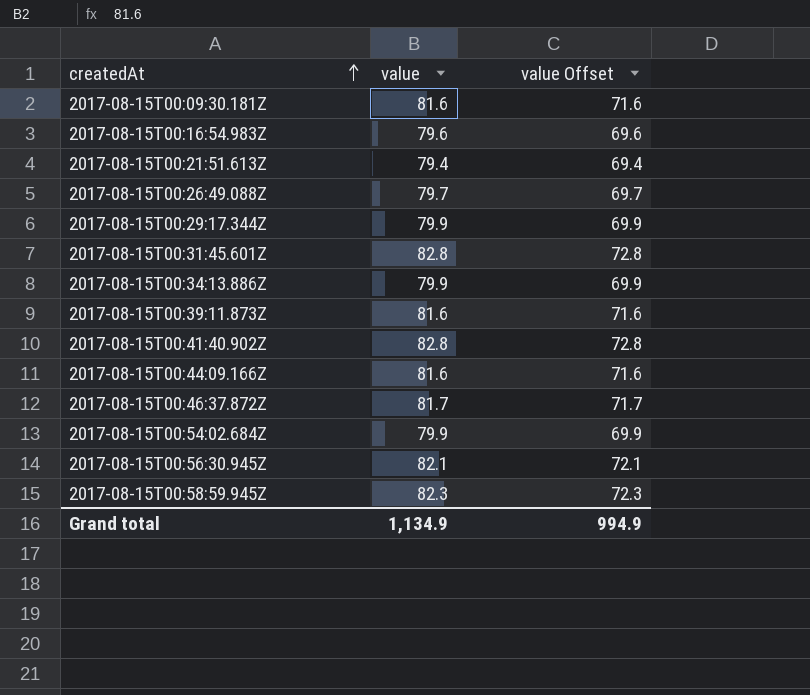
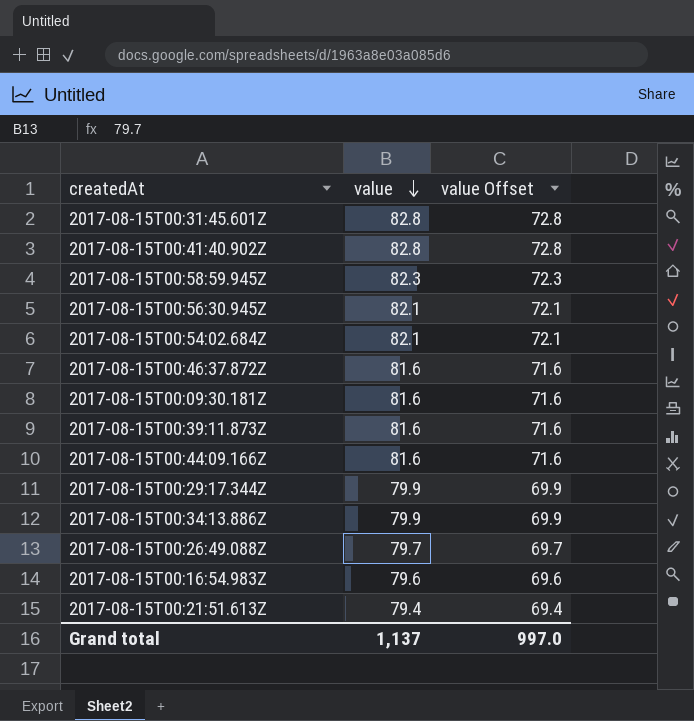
row order: createdAt ascending -> value descending
2017-08-15T00:54:02.684Z | value: 79.9 -> 82.1
2017-08-15T00:54:02.684Z | value Offset: 69.9 -> 72.1
2017-08-15T00:46:37.872Z | value: 81.7 -> 81.6
2017-08-15T00:46:37.872Z | value Offset: 71.7 -> 71.6
Grand total | value: 1,134.9 -> 1,137
Grand total | value Offset: 994.9 -> 997.0

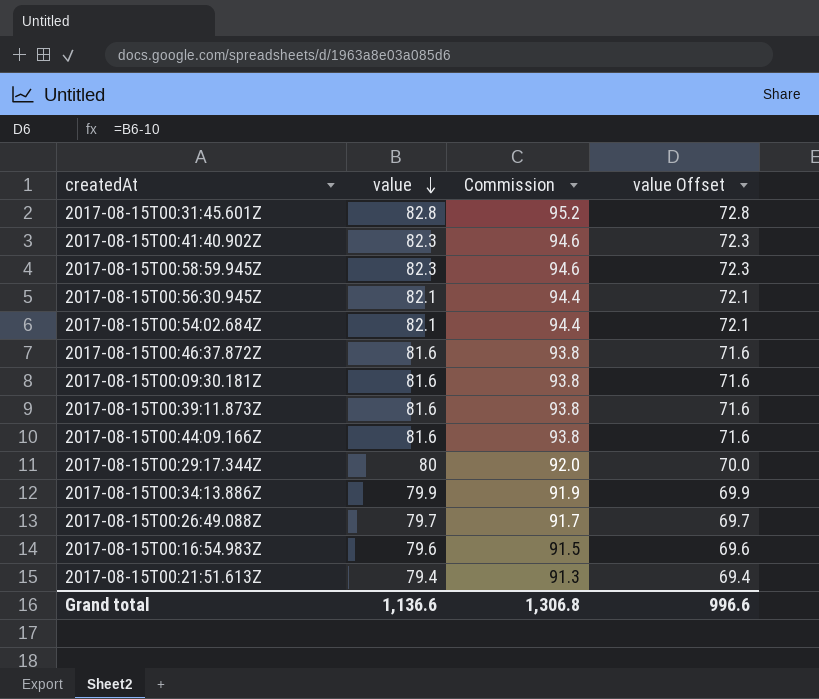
column Commission | formula: none -> [value] * 1.15
2017-08-15T00:41:40.902Z | value: 82.8 -> 82.3
2017-08-15T00:41:40.902Z | value Offset: 72.8 -> 72.3
2017-08-15T00:29:17.344Z | value: 79.9 -> 80
2017-08-15T00:29:17.344Z | value Offset: 69.9 -> 70.0
Grand total | value: 1,137 -> 1,136.6
Grand total | value Offset: 997.0 -> 996.6

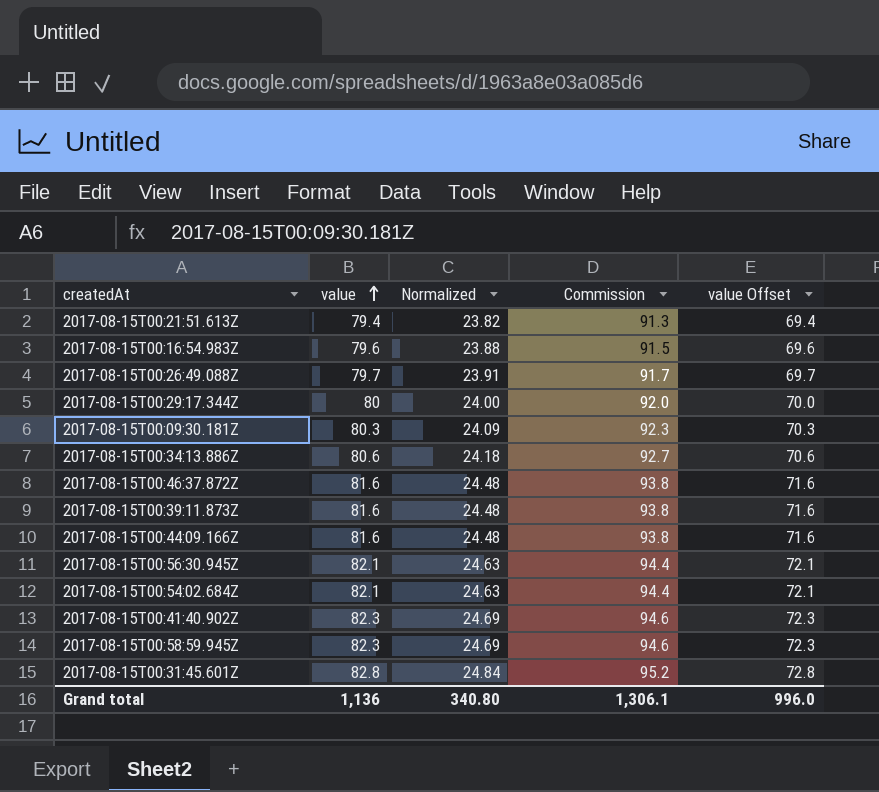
row order: value descending -> value ascending
column Normalized | formula: none -> [value] * 0.3
2017-08-15T00:09:30.181Z | value: 81.6 -> 80.3
2017-08-15T00:09:30.181Z | Commission: 93.8 -> 92.3
2017-08-15T00:09:30.181Z | value Offset: 71.6 -> 70.3
2017-08-15T00:34:13.886Z | value: 79.9 -> 80.6
2017-08-15T00:34:13.886Z | Commission: 91.9 -> 92.7
2017-08-15T00:34:13.886Z | value Offset: 69.9 -> 70.6
Grand total | value: 1,136.6 -> 1,136
Grand total | Commission: 1,306.8 -> 1,306.1
Grand total | value Offset: 996.6 -> 996.0

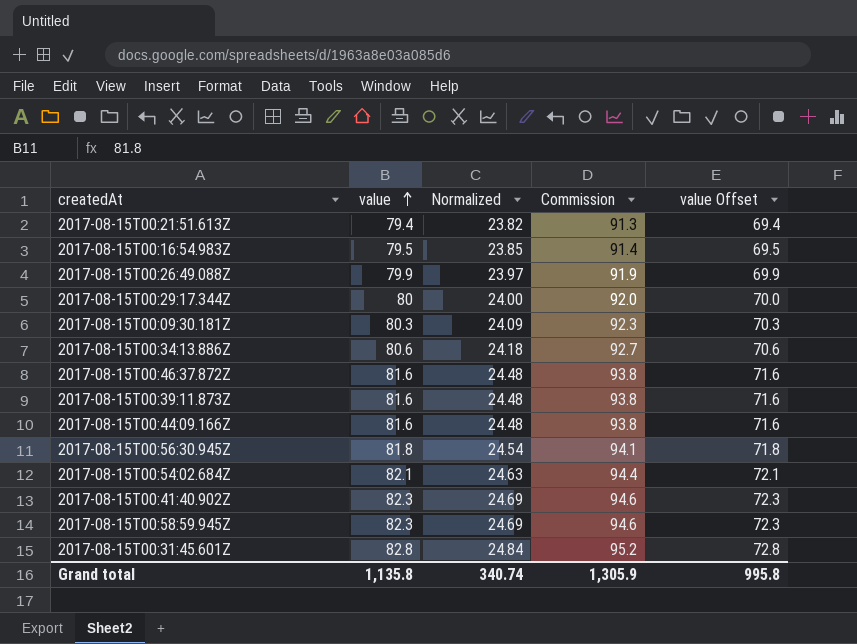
2017-08-15T00:16:54.983Z | value: 79.6 -> 79.5
2017-08-15T00:16:54.983Z | Normalized: 23.88 -> 23.85
2017-08-15T00:16:54.983Z | Commission: 91.5 -> 91.4
2017-08-15T00:16:54.983Z | value Offset: 69.6 -> 69.5
2017-08-15T00:26:49.088Z | value: 79.7 -> 79.9
2017-08-15T00:26:49.088Z | Normalized: 23.91 -> 23.97
2017-08-15T00:26:49.088Z | Commission: 91.7 -> 91.9
2017-08-15T00:26:49.088Z | value Offset: 69.7 -> 69.9
2017-08-15T00:56:30.945Z | value: 82.1 -> 81.8
2017-08-15T00:56:30.945Z | Normalized: 24.63 -> 24.54
2017-08-15T00:56:30.945Z | Commission: 94.4 -> 94.1
2017-08-15T00:56:30.945Z | value Offset: 72.1 -> 71.8
Grand total | value: 1,136 -> 1,135.8
Grand total | Normalized: 340.80 -> 340.74
Grand total | Commission: 1,306.1 -> 1,305.9
Grand total | value Offset: 996.0 -> 995.8

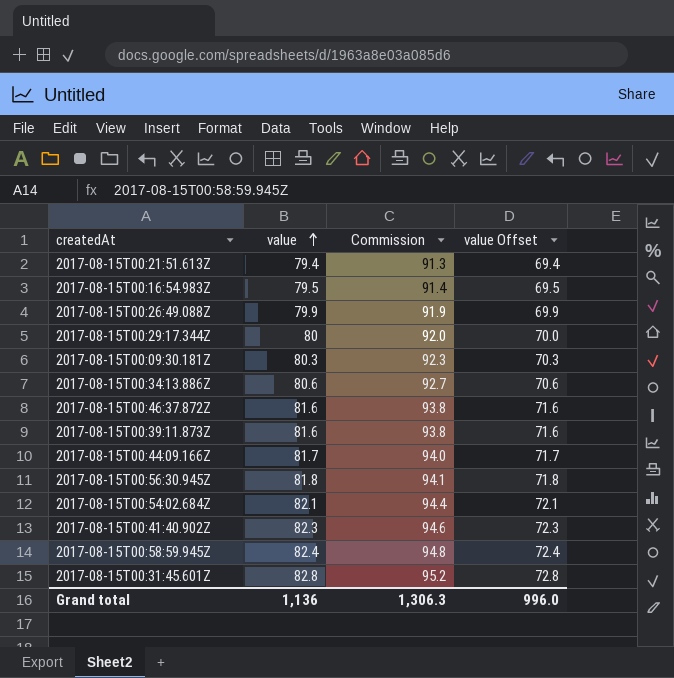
column Normalized | formula: [value] * 0.3 -> none
2017-08-15T00:44:09.166Z | value: 81.6 -> 81.7
2017-08-15T00:44:09.166Z | Commission: 93.8 -> 94.0
2017-08-15T00:44:09.166Z | value Offset: 71.6 -> 71.7
2017-08-15T00:58:59.945Z | value: 82.3 -> 82.4
2017-08-15T00:58:59.945Z | Commission: 94.6 -> 94.8
2017-08-15T00:58:59.945Z | value Offset: 72.3 -> 72.4
Grand total | value: 1,135.8 -> 1,136
Grand total | Commission: 1,305.9 -> 1,306.3
Grand total | value Offset: 995.8 -> 996.0

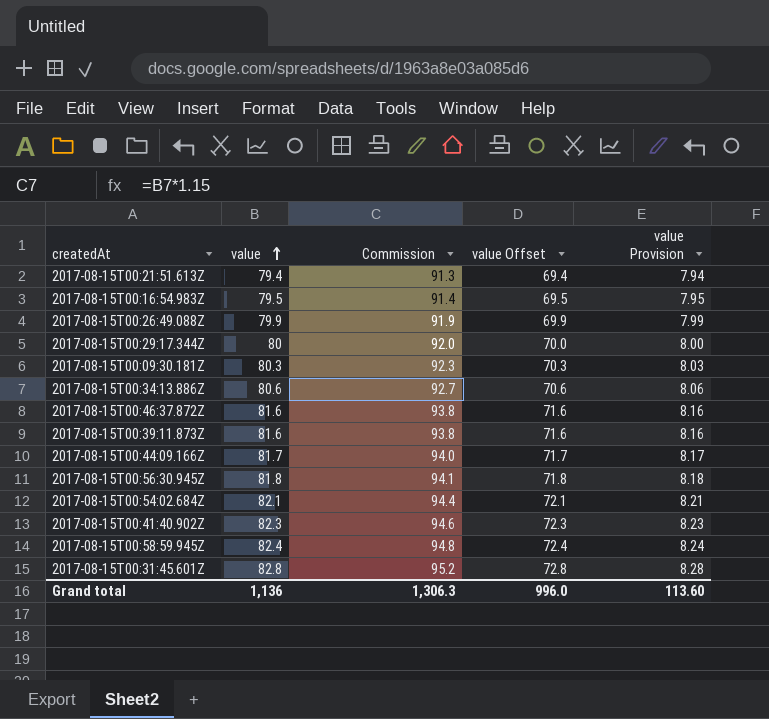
column value Provision | formula: none -> [value] * 0.1

